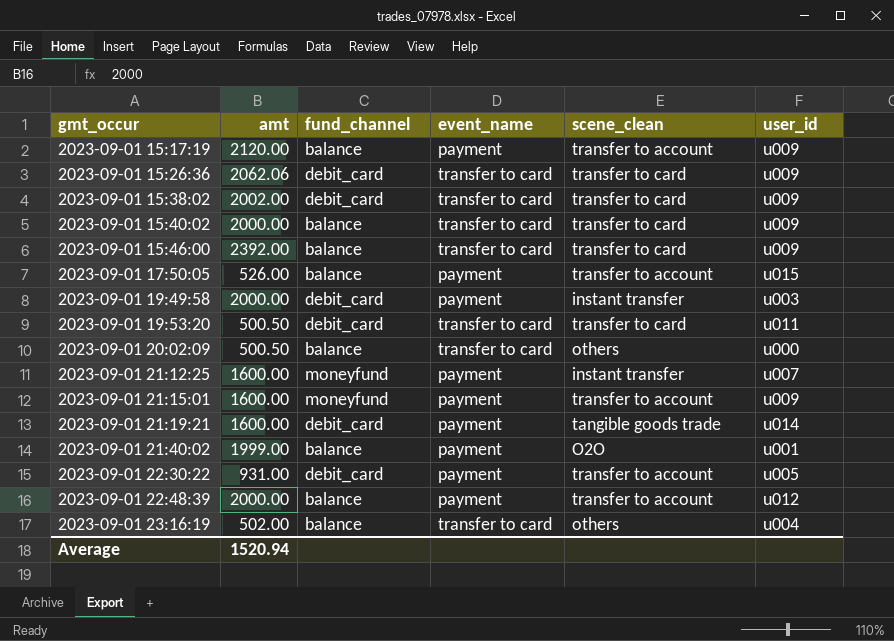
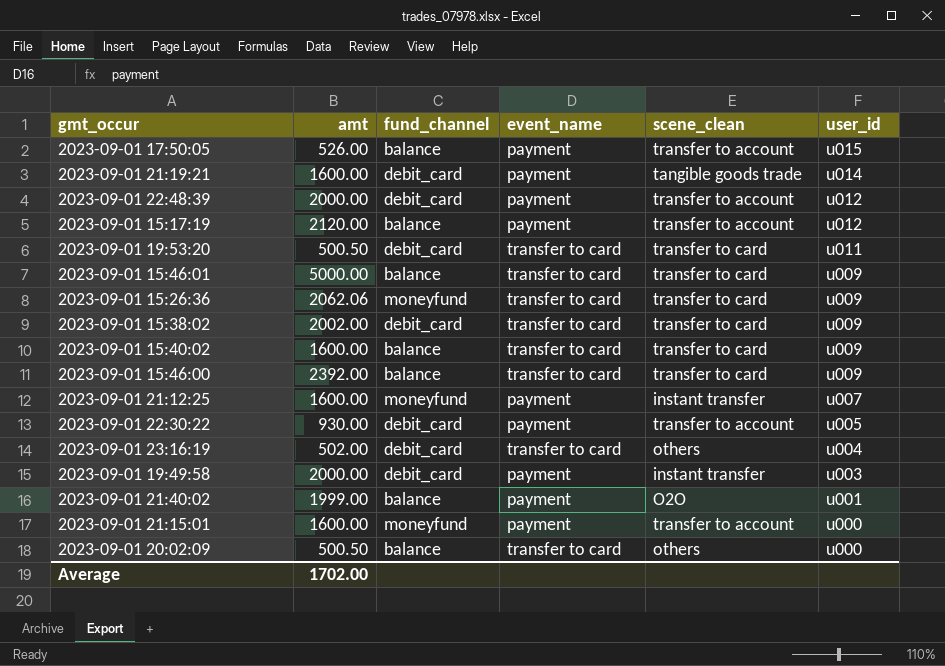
row order: gmt_occur ascending -> user_id descending
2023-09-01 22:48:39 | fund_channel: balance -> debit_card
2023-09-01 15:17:19 | user_id: u009 -> u012
row 2023-09-01 15:46:01: none -> 5000.00 | balance | transfer to card | transfer to card | u009
2023-09-01 15:26:36 | fund_channel: debit_card -> moneyfund
2023-09-01 15:40:02 | amt: 2000.00 -> 1600.00
2023-09-01 22:30:22 | amt: 931.00 -> 930.00
2023-09-01 23:16:19 | fund_channel: balance -> debit_card
2023-09-01 21:15:01 | user_id: u009 -> u000
Average | amt: 1520.94 -> 1702.00

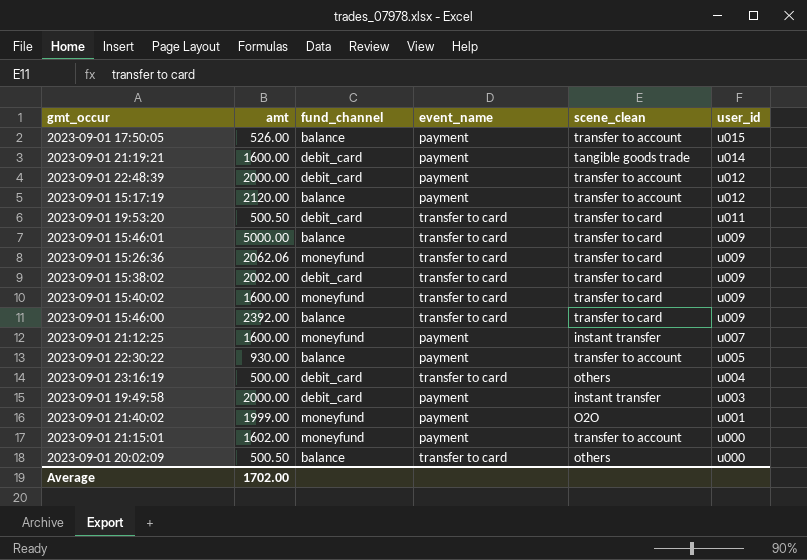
2023-09-01 15:40:02 | fund_channel: balance -> moneyfund
2023-09-01 22:30:22 | fund_channel: debit_card -> balance
2023-09-01 23:16:19 | amt: 502.00 -> 500.00
2023-09-01 21:40:02 | fund_channel: balance -> moneyfund
2023-09-01 21:15:01 | amt: 1600.00 -> 1602.00

